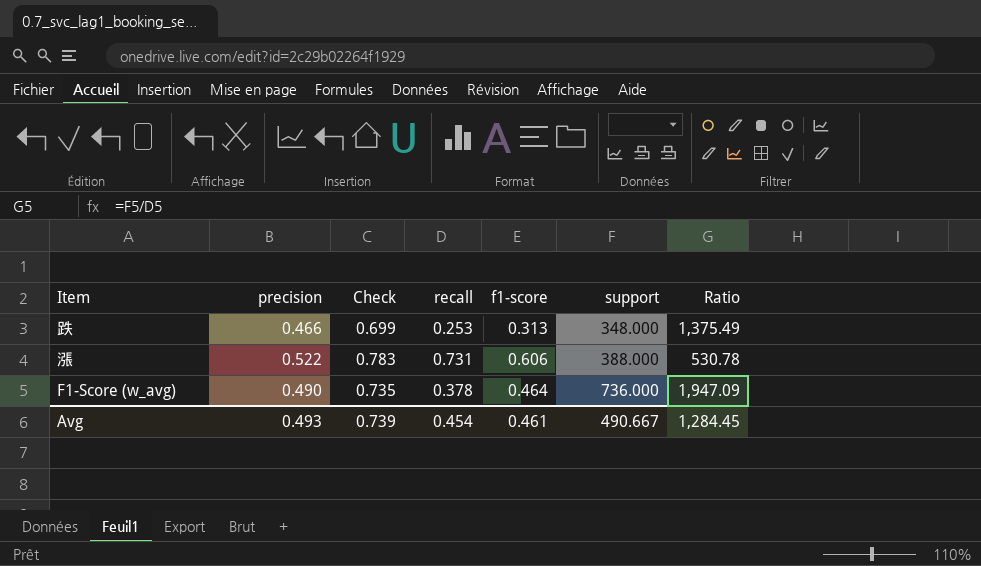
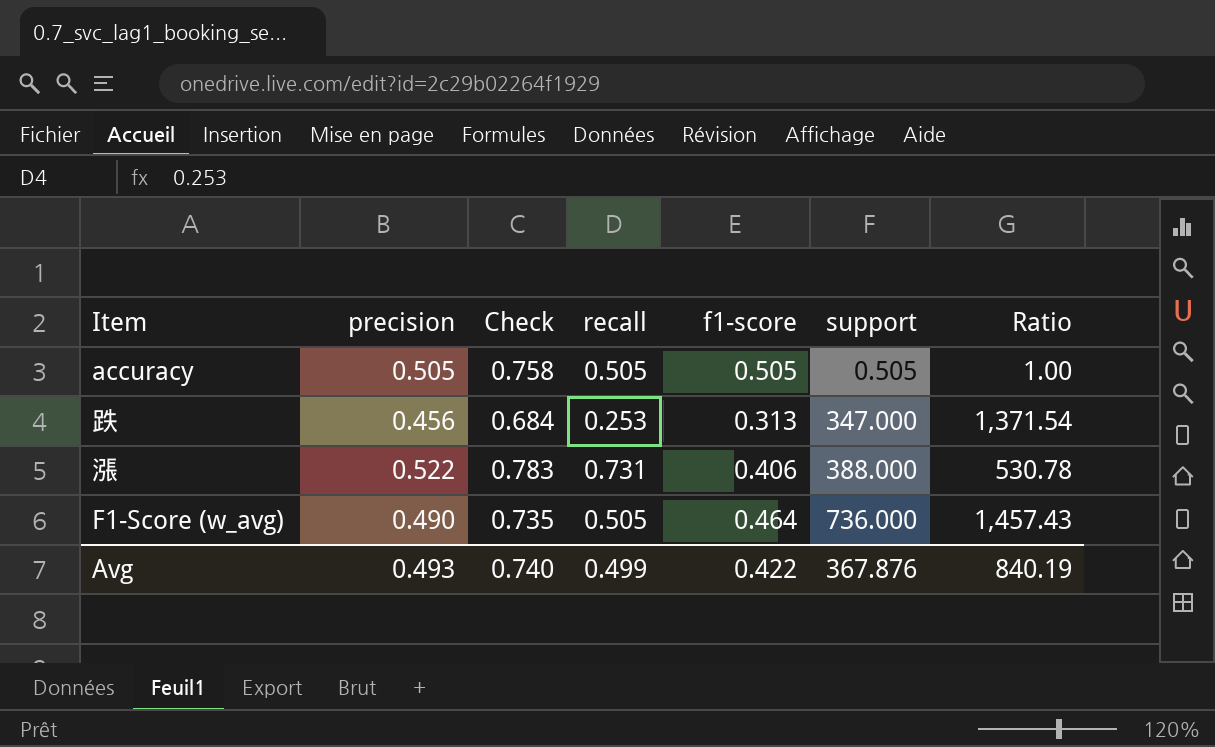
row accuracy: none -> 0.505 | 0.758 | 0.505 | 0.505 | 0.505 | 1.00
跌 | precision: 0.466 -> 0.456
跌 | Check: 0.699 -> 0.684
跌 | support: 348.000 -> 347.000
跌 | Ratio: 1,375.49 -> 1,371.54
漲 | f1-score: 0.606 -> 0.406
F1-Score (w_avg) | recall: 0.378 -> 0.505
F1-Score (w_avg) | Ratio: 1,947.09 -> 1,457.43
Avg | Check: 0.739 -> 0.740
Avg | recall: 0.454 -> 0.499
Avg | f1-score: 0.461 -> 0.422
Avg | support: 490.667 -> 367.876
Avg | Ratio: 1,284.45 -> 840.19

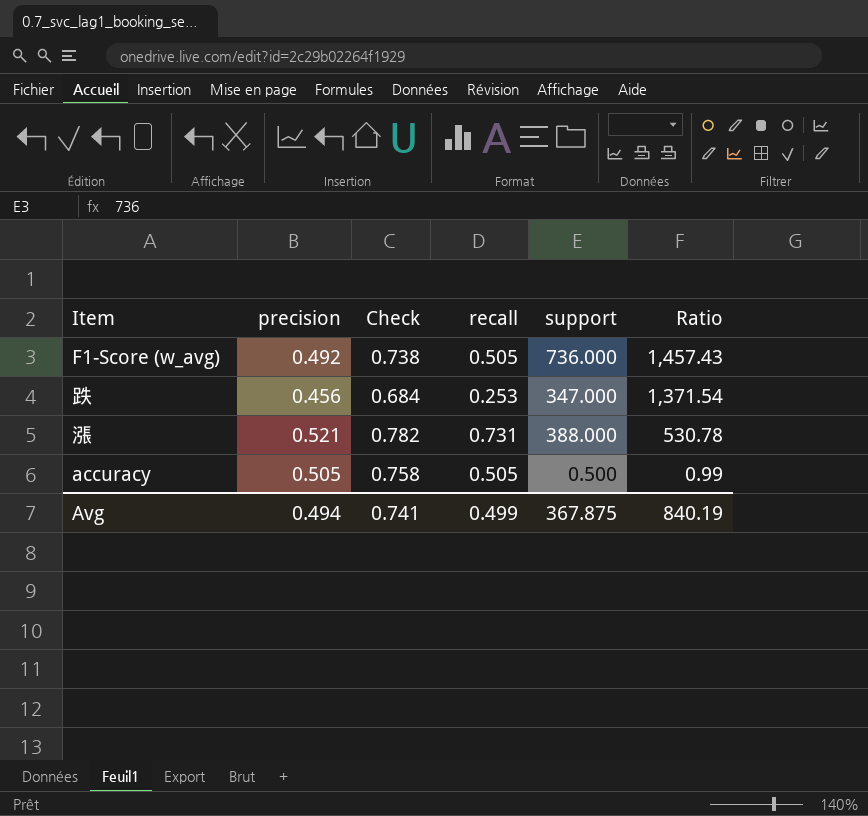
row order: support ascending -> Ratio descending
column f1-score | position: 5 -> none
F1-Score (w_avg) | precision: 0.490 -> 0.492
F1-Score (w_avg) | Check: 0.735 -> 0.738
漲 | precision: 0.522 -> 0.521
漲 | Check: 0.783 -> 0.782
accuracy | support: 0.505 -> 0.500
accuracy | Ratio: 1.00 -> 0.99
Avg | precision: 0.493 -> 0.494
Avg | Check: 0.740 -> 0.741
Avg | support: 367.876 -> 367.875

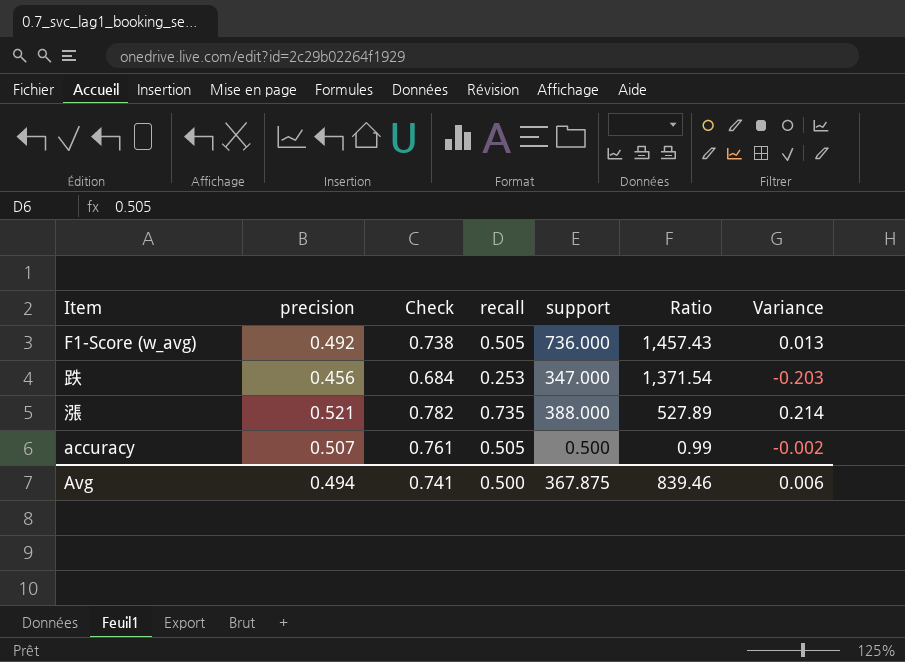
column Variance | formula: none -> [recall] - [precision]
漲 | recall: 0.731 -> 0.735
漲 | Ratio: 530.78 -> 527.89
accuracy | precision: 0.505 -> 0.507
accuracy | Check: 0.758 -> 0.761
Avg | recall: 0.499 -> 0.500
Avg | Ratio: 840.19 -> 839.46

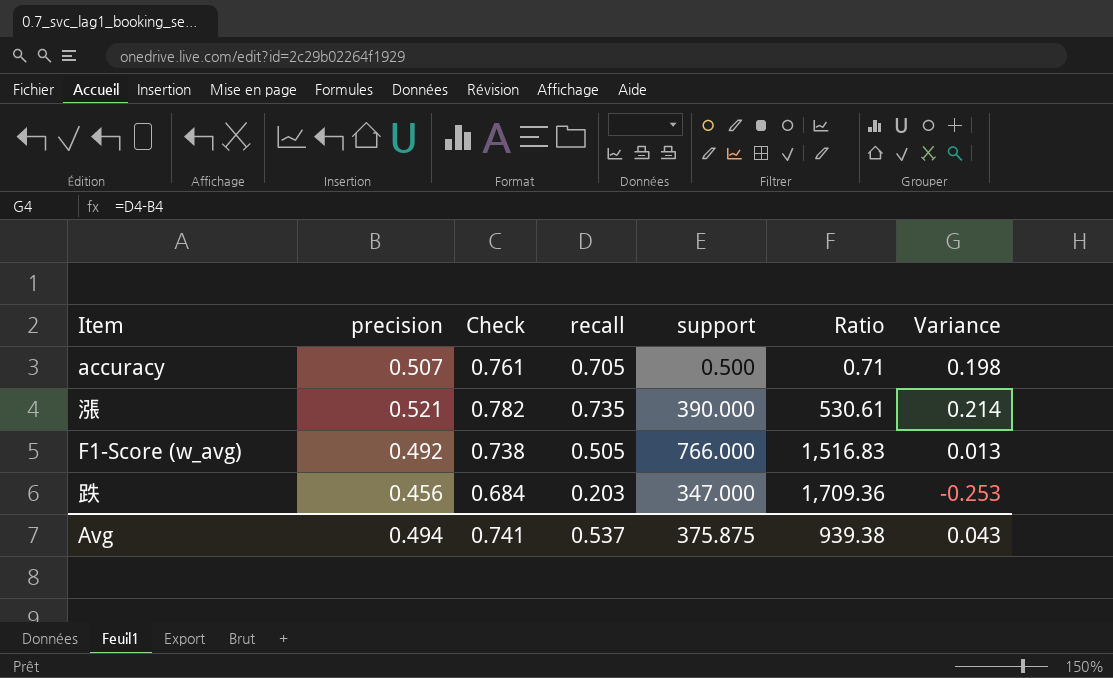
row order: Ratio descending -> Ratio ascending
accuracy | recall: 0.505 -> 0.705
accuracy | Ratio: 0.99 -> 0.71
accuracy | Variance: -0.002 -> 0.198
漲 | support: 388.000 -> 390.000
漲 | Ratio: 527.89 -> 530.61
F1-Score (w_avg) | support: 736.000 -> 766.000
F1-Score (w_avg) | Ratio: 1,457.43 -> 1,516.83
跌 | recall: 0.253 -> 0.203
跌 | Ratio: 1,371.54 -> 1,709.36
跌 | Variance: -0.203 -> -0.253
Avg | recall: 0.500 -> 0.537
Avg | support: 367.875 -> 375.875
Avg | Ratio: 839.46 -> 939.38
Avg | Variance: 0.006 -> 0.043

